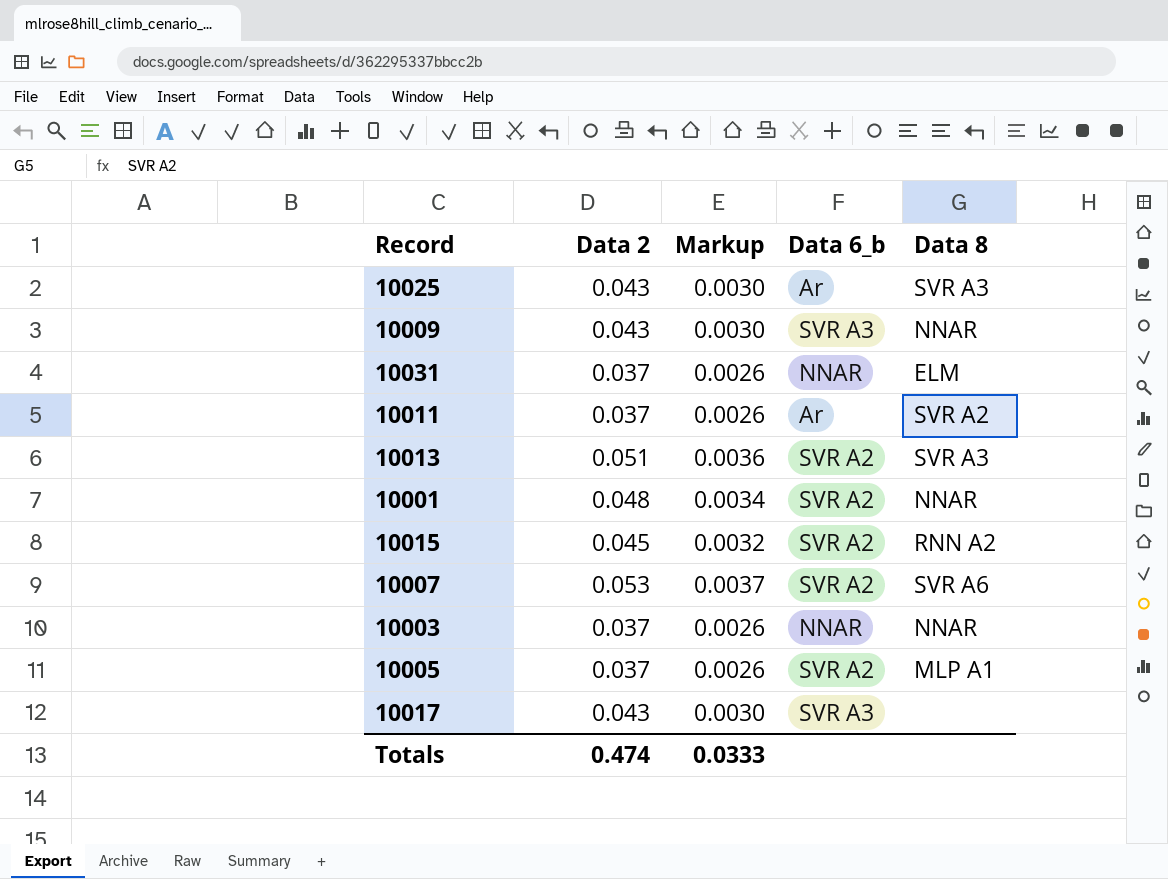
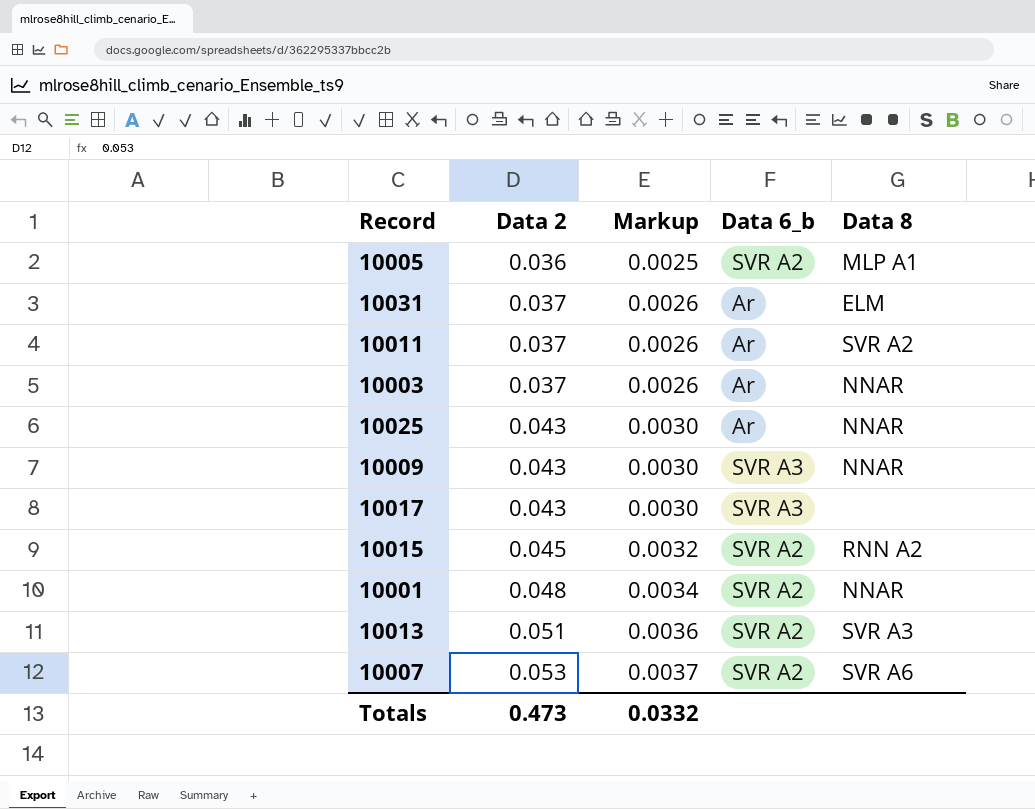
row order: none -> Data 2 ascending
10005 | Data 2: 0.037 -> 0.036
10005 | Markup: 0.0026 -> 0.0025
10031 | Data 6_b: NNAR -> Ar
10003 | Data 6_b: NNAR -> Ar
10025 | Data 8: SVR A3 -> NNAR
Totals | Data 2: 0.474 -> 0.473
Totals | Markup: 0.0333 -> 0.0332

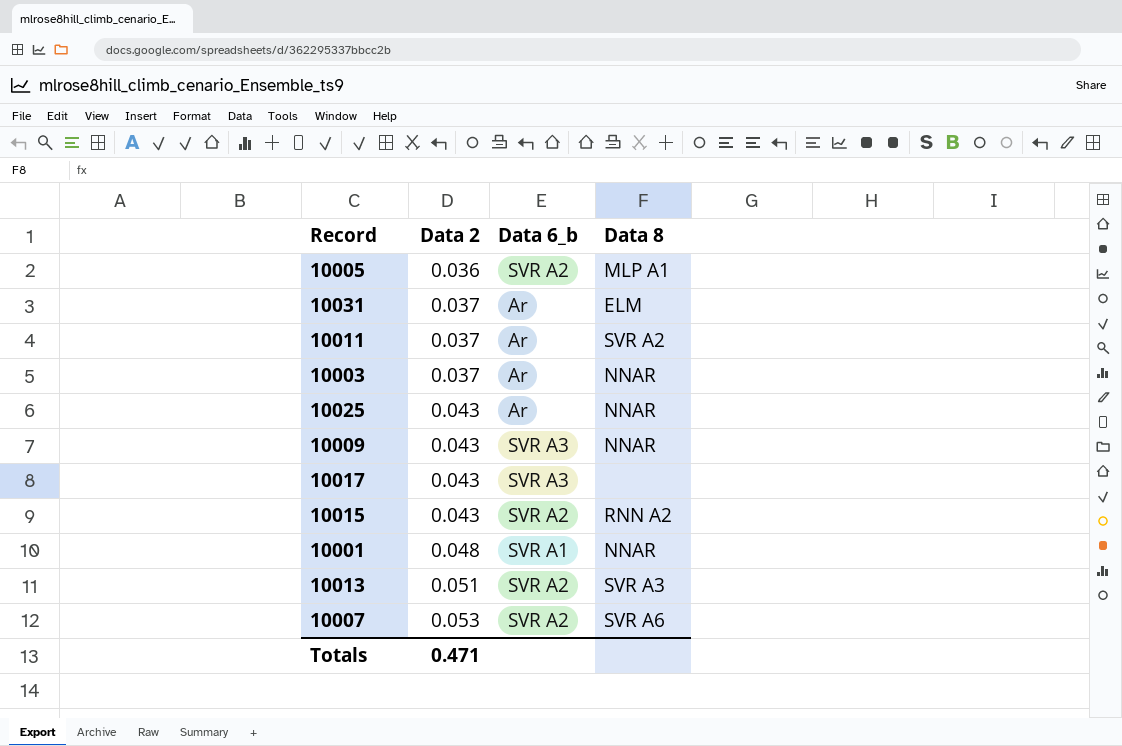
column Markup | formula: [Data 2] * 0.07 -> none
10015 | Data 2: 0.045 -> 0.043
10001 | Data 6_b: SVR A2 -> SVR A1
Totals | Data 2: 0.473 -> 0.471

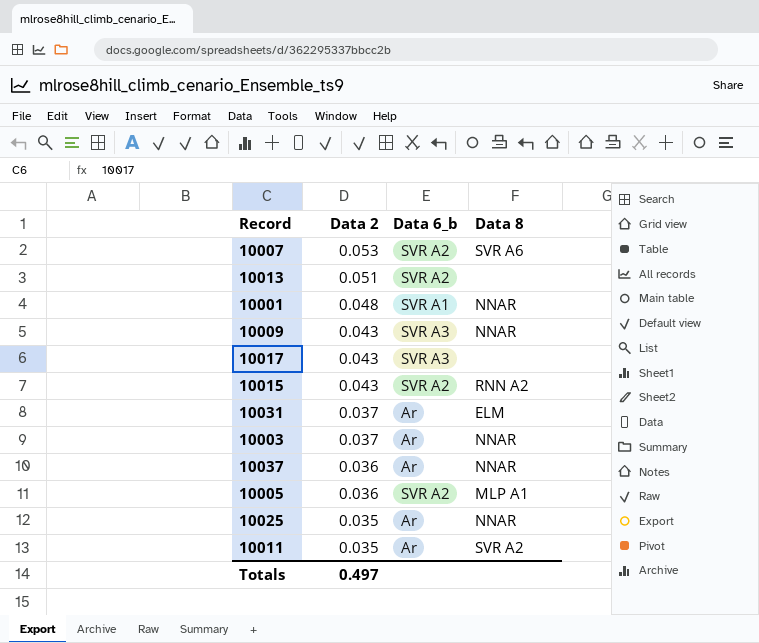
row order: Data 2 ascending -> Data 2 descending
10013 | Data 8: SVR A3 -> none
row 10037: none -> 0.036 | Ar | NNAR
10025 | Data 2: 0.043 -> 0.035
10011 | Data 2: 0.037 -> 0.035
Totals | Data 2: 0.471 -> 0.497

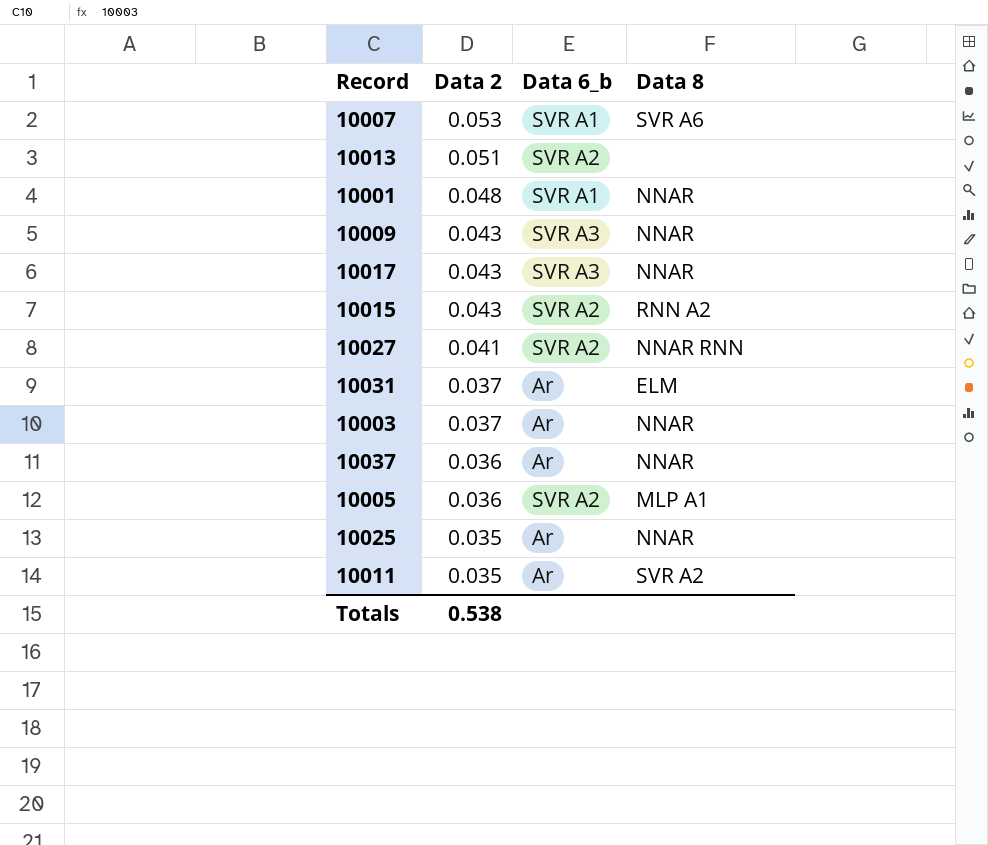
10007 | Data 6_b: SVR A2 -> SVR A1
10017 | Data 8: none -> NNAR
row 10027: none -> 0.041 | SVR A2 | NNAR RNN
Totals | Data 2: 0.497 -> 0.538

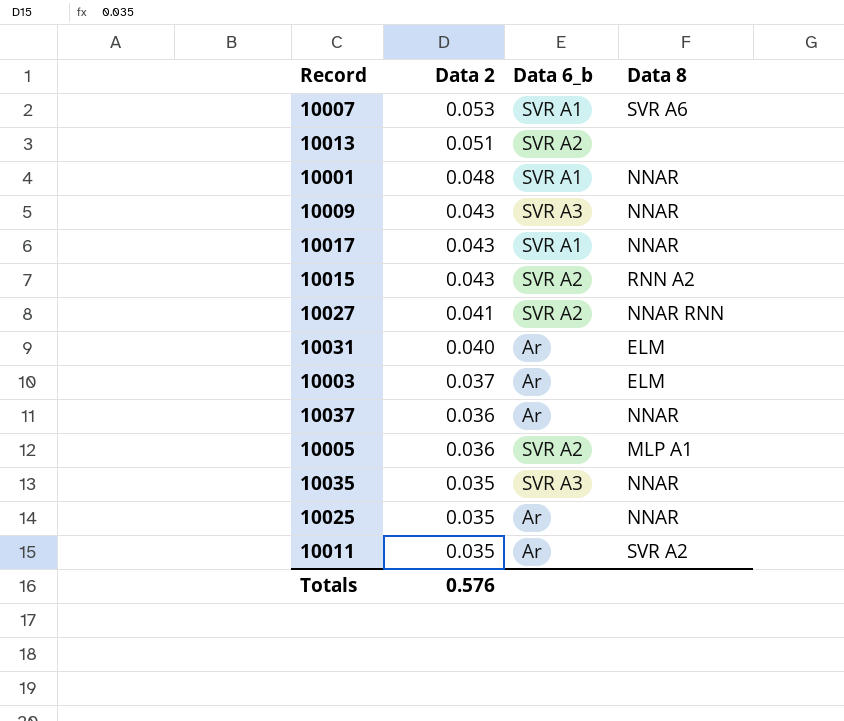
10017 | Data 6_b: SVR A3 -> SVR A1
10031 | Data 2: 0.037 -> 0.040
10003 | Data 8: NNAR -> ELM
row 10035: none -> 0.035 | SVR A3 | NNAR
Totals | Data 2: 0.538 -> 0.576

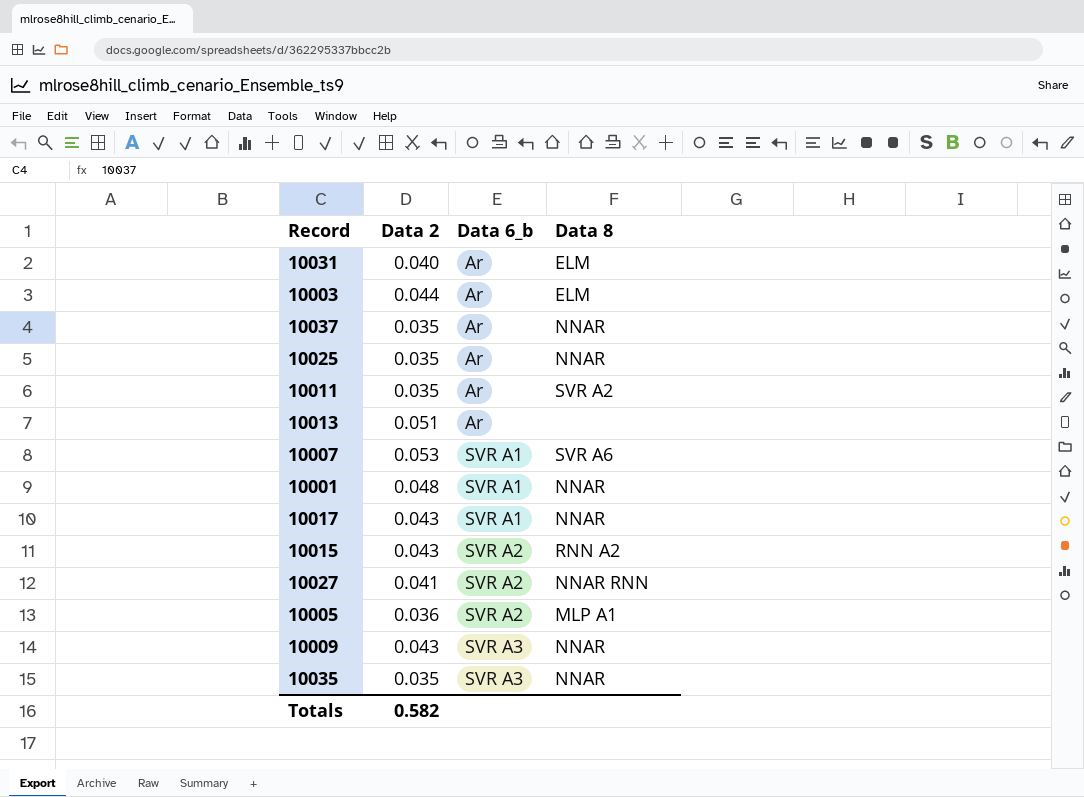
row order: Data 2 descending -> Data 6_b ascending
10003 | Data 2: 0.037 -> 0.044
10037 | Data 2: 0.036 -> 0.035
10013 | Data 6_b: SVR A2 -> Ar
Totals | Data 2: 0.576 -> 0.582

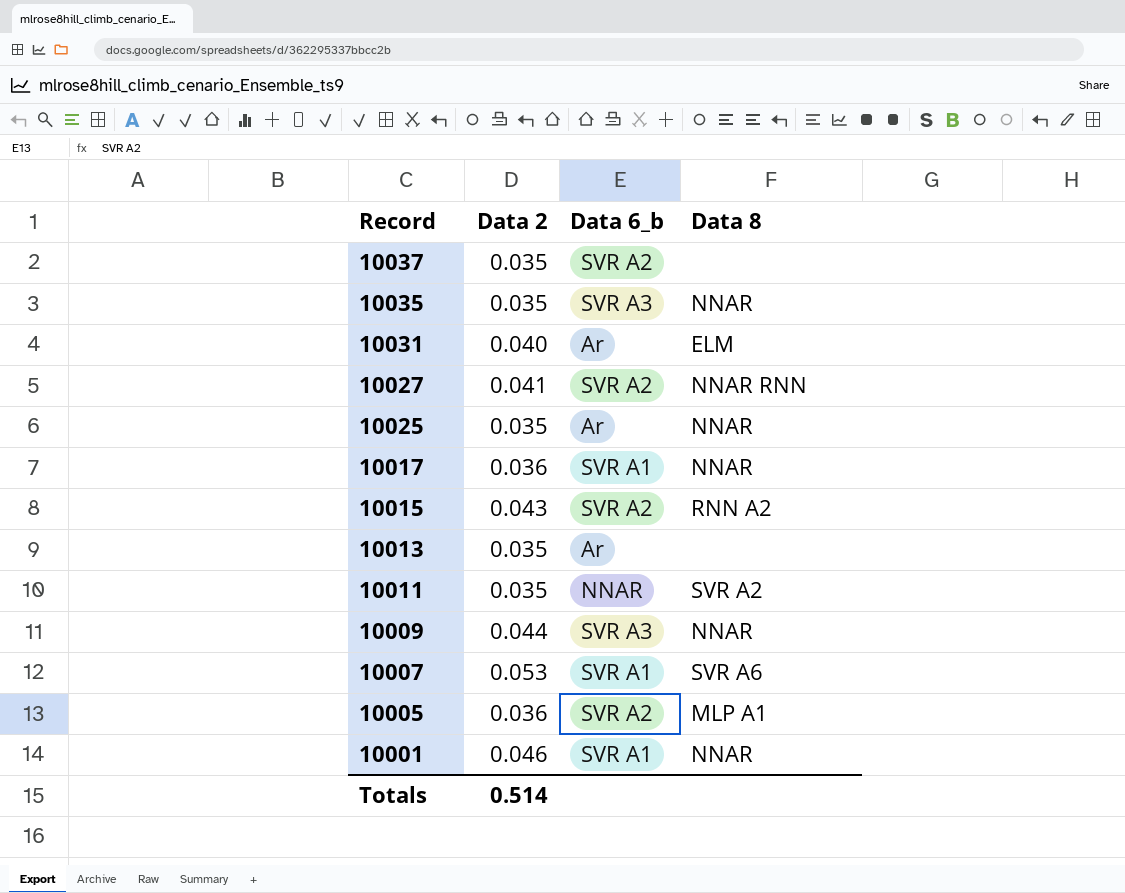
row order: Data 6_b ascending -> Record descending
row 10003: 0.044 | Ar | ELM -> none
10037 | Data 6_b: Ar -> SVR A2
10037 | Data 8: NNAR -> none
10017 | Data 2: 0.043 -> 0.036
10013 | Data 2: 0.051 -> 0.035
10011 | Data 6_b: Ar -> NNAR
10009 | Data 2: 0.043 -> 0.044
10001 | Data 2: 0.048 -> 0.046
Totals | Data 2: 0.582 -> 0.514

